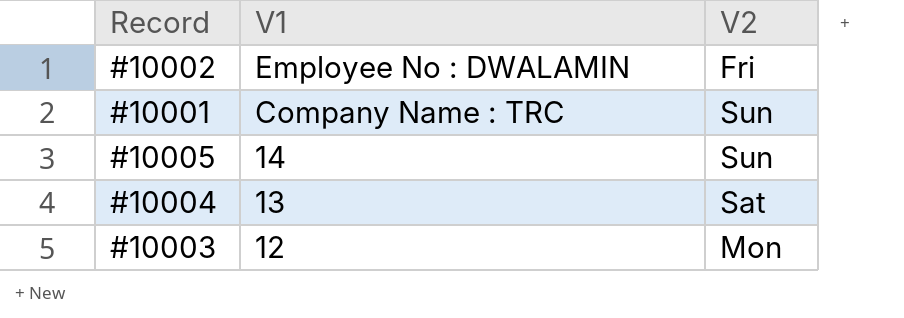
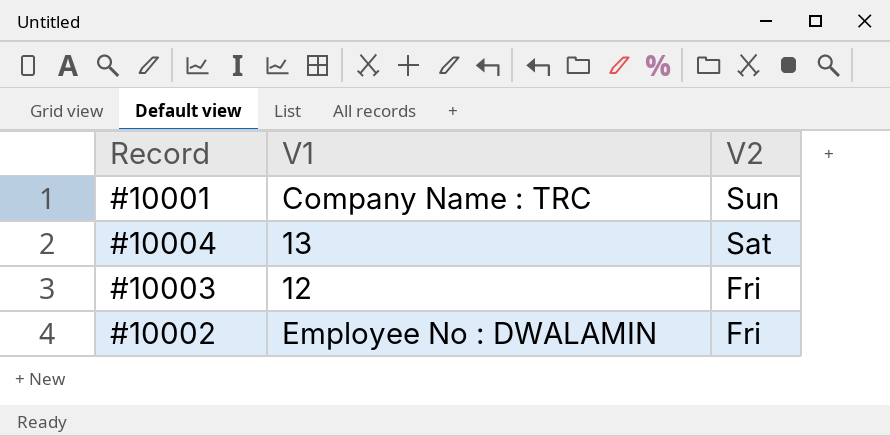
row order: V1 descending -> V2 descending
row #10005: 14 | Sun -> none
#10003 | V2: Mon -> Fri

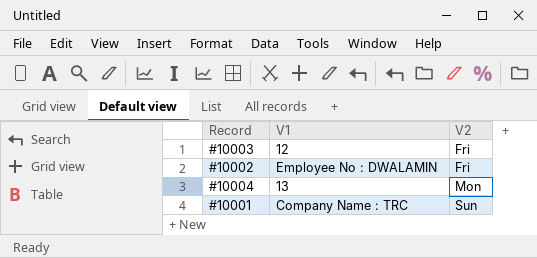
row order: V2 descending -> V2 ascending
#10004 | V2: Sat -> Mon

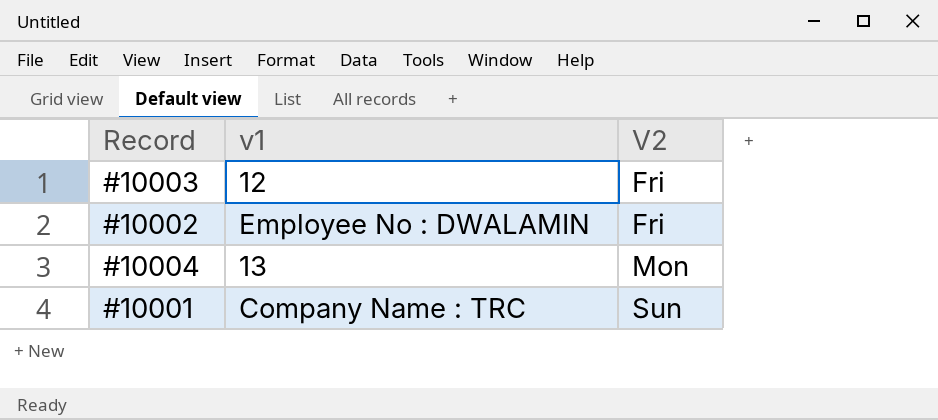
column name: V1 -> v1

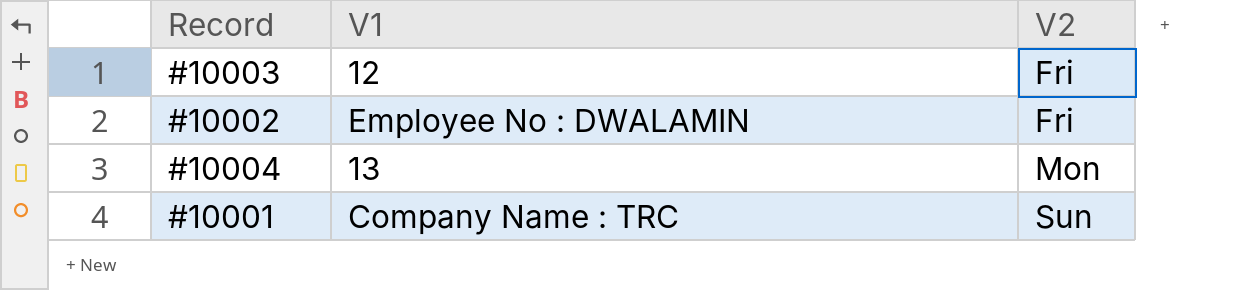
column name: v1 -> V1

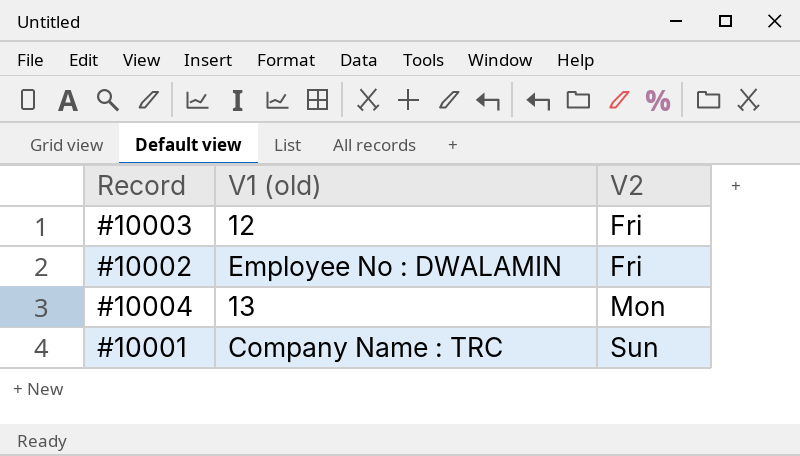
column name: V1 -> V1 (old)

